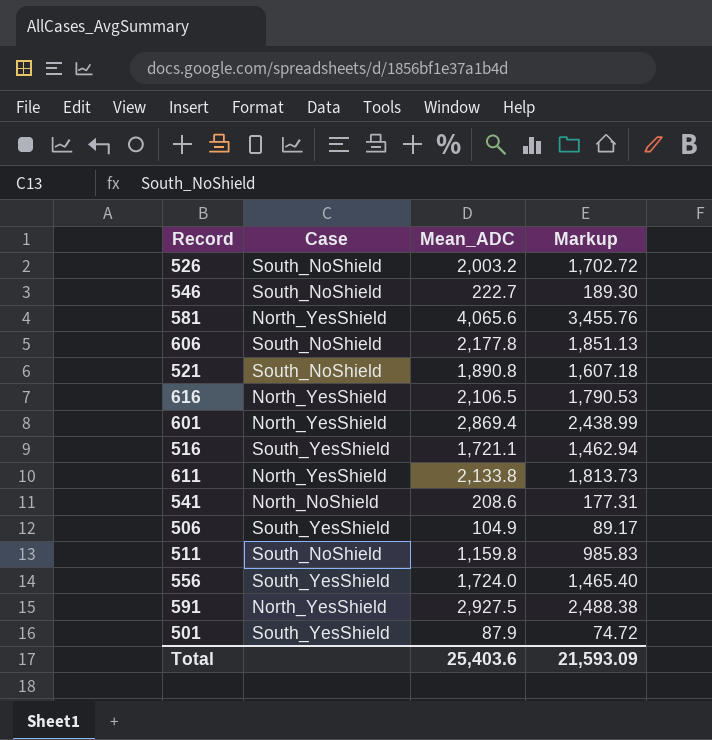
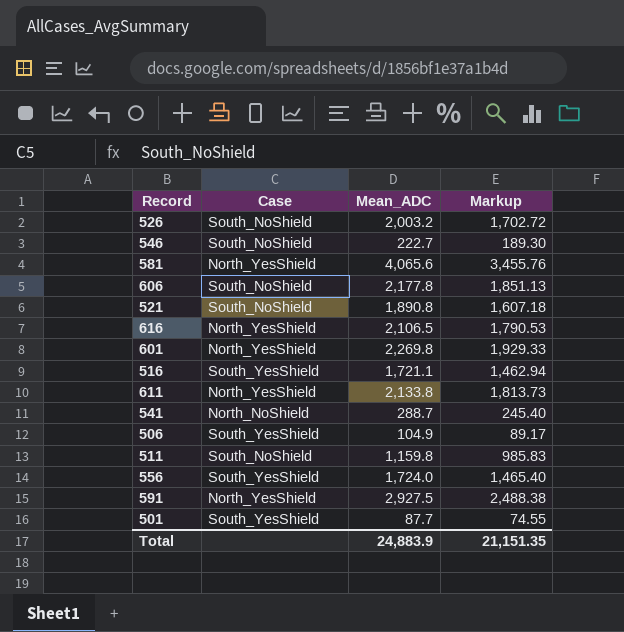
601 | Mean_ADC: 2,869.4 -> 2,269.8
601 | Markup: 2,438.99 -> 1,929.33
541 | Mean_ADC: 208.6 -> 288.7
541 | Markup: 177.31 -> 245.40
501 | Mean_ADC: 87.9 -> 87.7
501 | Markup: 74.72 -> 74.55
Total | Mean_ADC: 25,403.6 -> 24,883.9
Total | Markup: 21,593.09 -> 21,151.35

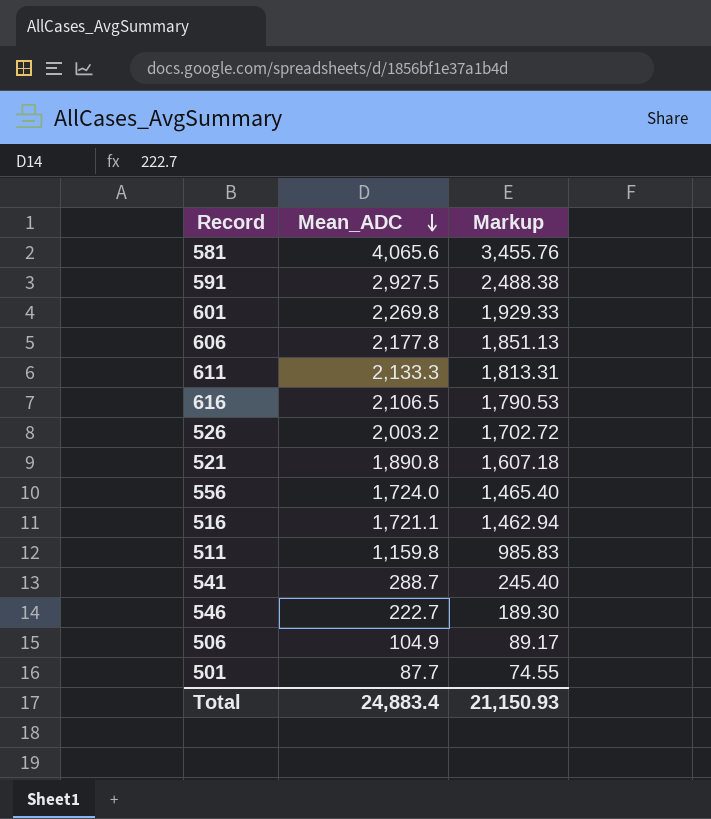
row order: none -> Mean_ADC descending
column Case | position: 2 -> none
611 | Mean_ADC: 2,133.8 -> 2,133.3
611 | Markup: 1,813.73 -> 1,813.31
Total | Mean_ADC: 24,883.9 -> 24,883.4
Total | Markup: 21,151.35 -> 21,150.93

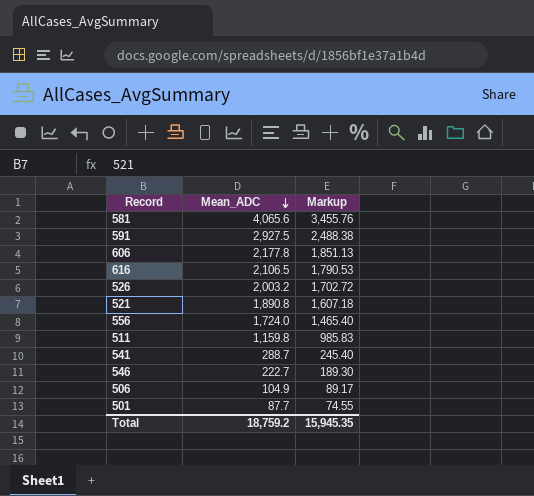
row 601: 2,269.8 | 1,929.33 -> none
row 611: 2,133.3 | 1,813.31 -> none
row 516: 1,721.1 | 1,462.94 -> none
Total | Mean_ADC: 24,883.4 -> 18,759.2
Total | Markup: 21,150.93 -> 15,945.35

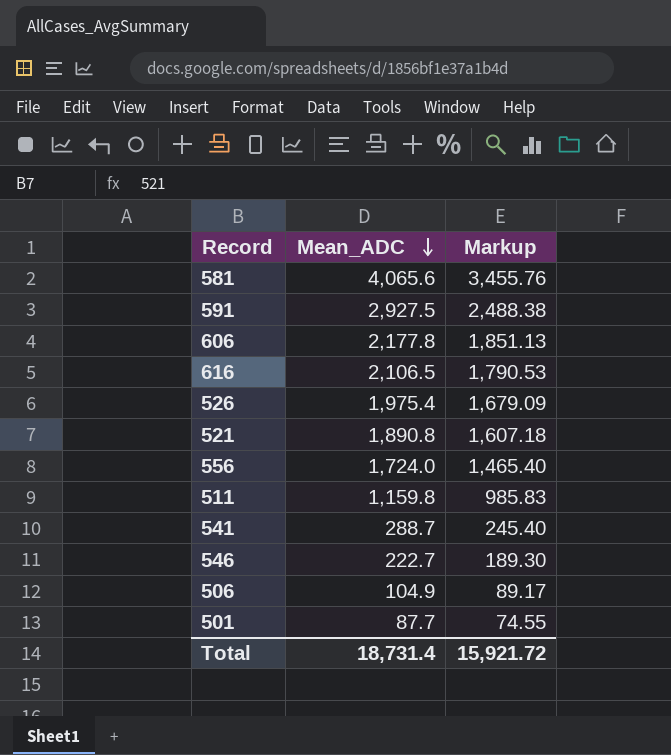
526 | Mean_ADC: 2,003.2 -> 1,975.4
526 | Markup: 1,702.72 -> 1,679.09
Total | Mean_ADC: 18,759.2 -> 18,731.4
Total | Markup: 15,945.35 -> 15,921.72

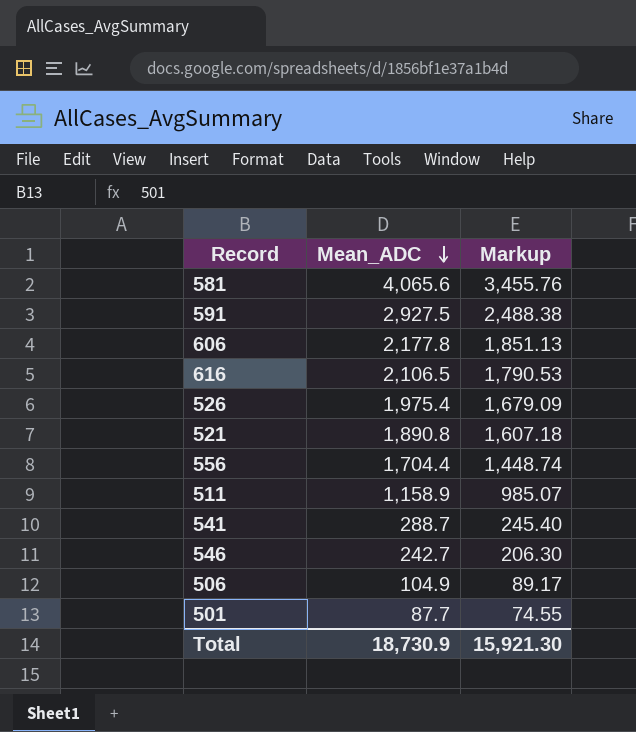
556 | Mean_ADC: 1,724.0 -> 1,704.4
556 | Markup: 1,465.40 -> 1,448.74
511 | Mean_ADC: 1,159.8 -> 1,158.9
511 | Markup: 985.83 -> 985.07
546 | Mean_ADC: 222.7 -> 242.7
546 | Markup: 189.30 -> 206.30
Total | Mean_ADC: 18,731.4 -> 18,730.9
Total | Markup: 15,921.72 -> 15,921.30

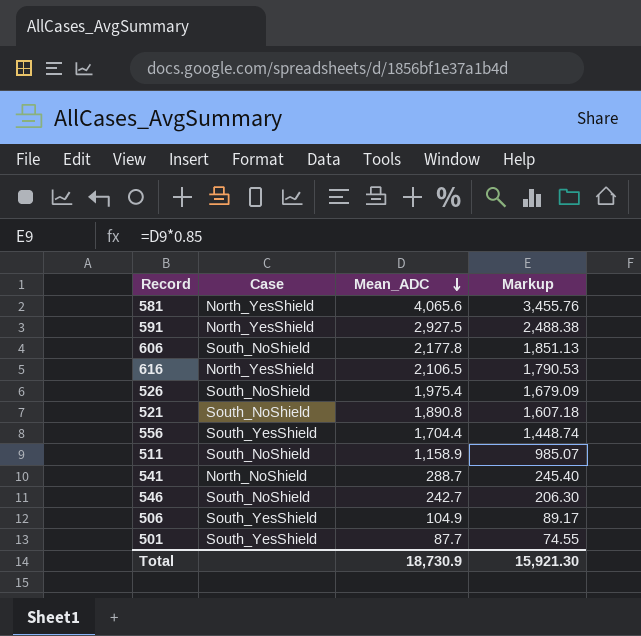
column Case | position: none -> 2

